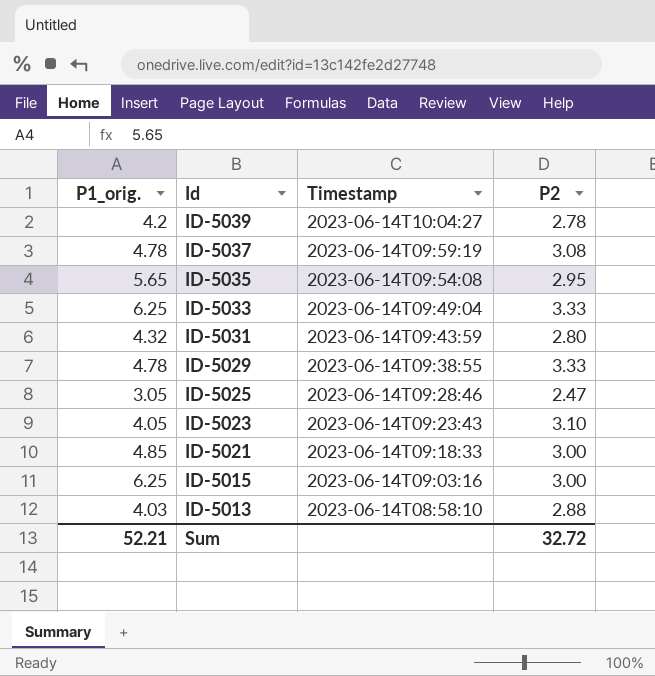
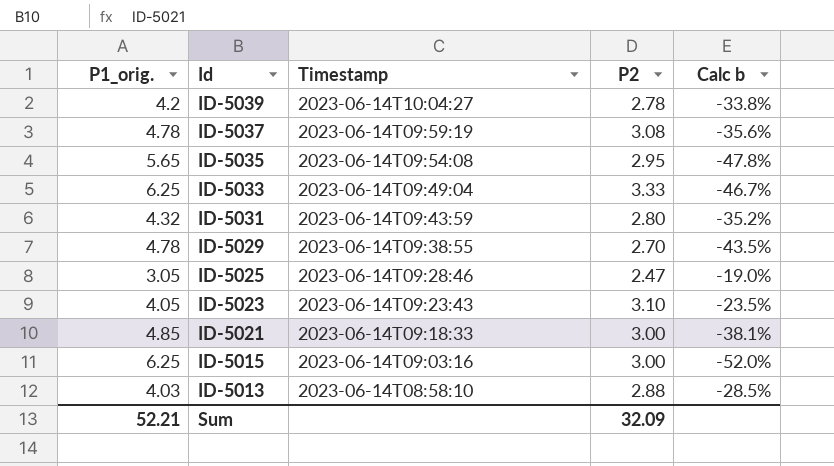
column Calc b | formula: none -> ([P2] - [P1_orig.]) / [P1_orig.]
ID-5029 | P2: 3.33 -> 2.70
Sum | P2: 32.72 -> 32.09

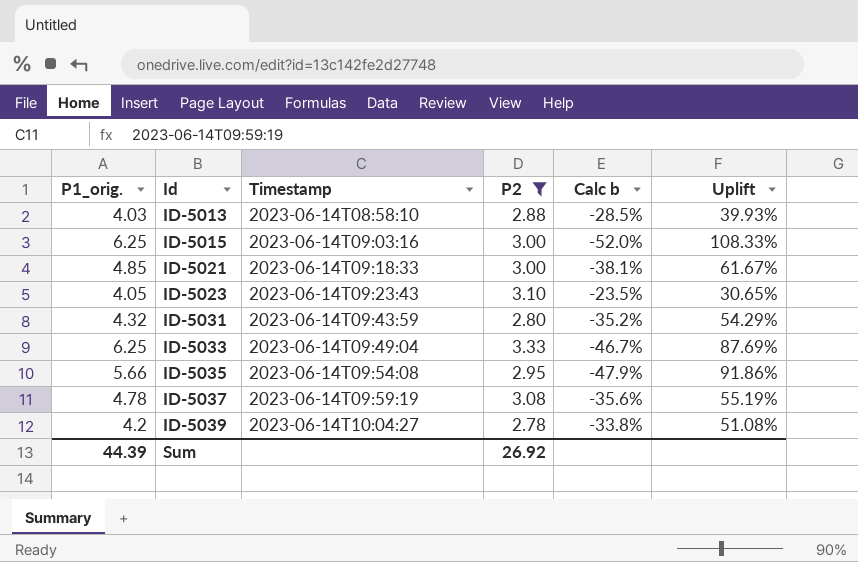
filter: none -> P2 >= 2.78
row order: Id descending -> Id ascending
column Uplift | formula: none -> ([P1_orig.] - [P2]) / [P2]
ID-5035 | P1_orig.: 5.65 -> 5.66
ID-5035 | Calc b: -47.8% -> -47.9%
Sum | P1_orig.: 52.21 -> 44.39
Sum | P2: 32.09 -> 26.92

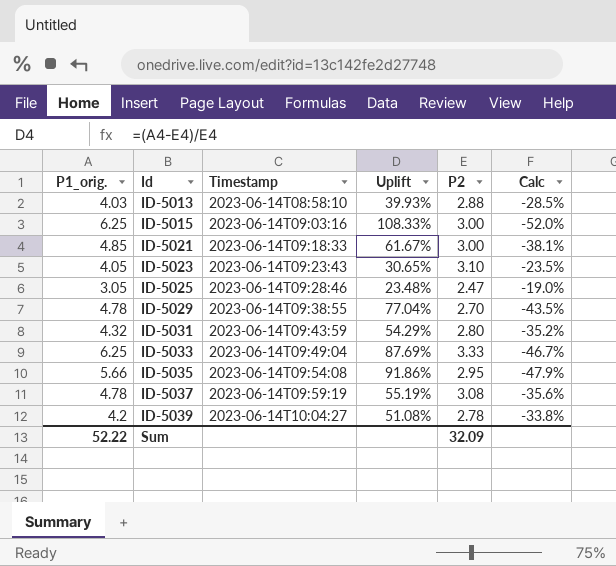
filter: P2 >= 2.78 -> none
column Uplift | position: 6 -> 4
column name: Calc b -> Calc
Sum | P1_orig.: 44.39 -> 52.22
Sum | P2: 26.92 -> 32.09

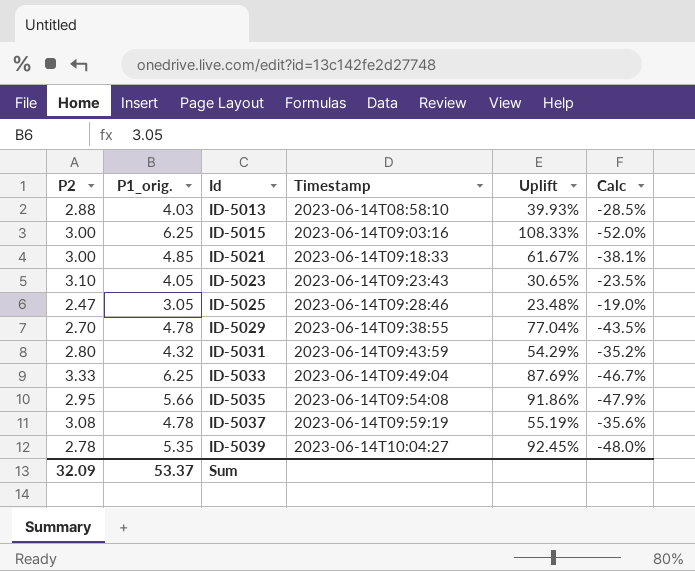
column P2 | position: 5 -> 1
ID-5039 | P1_orig.: 4.2 -> 5.35
ID-5039 | Uplift: 51.08% -> 92.45%
ID-5039 | Calc: -33.8% -> -48.0%
Sum | P1_orig.: 52.22 -> 53.37

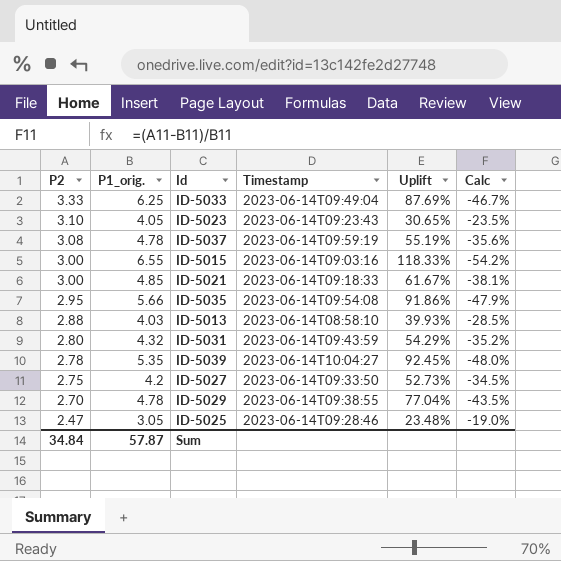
row order: Id ascending -> P2 descending
ID-5015 | P1_orig.: 6.25 -> 6.55
ID-5015 | Uplift: 108.33% -> 118.33%
ID-5015 | Calc: -52.0% -> -54.2%
row ID-5027: none -> 2.75 | 4.2 | 2023-06-14T09:33:50 | 52.73% | -34.5%
Sum | P2: 32.09 -> 34.84
Sum | P1_orig.: 53.37 -> 57.87

